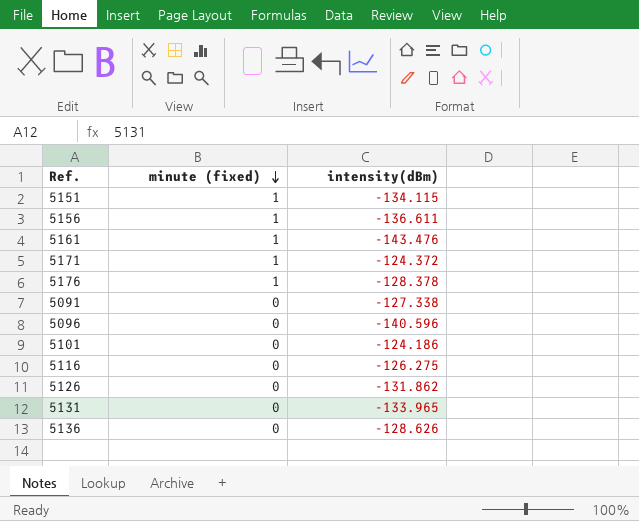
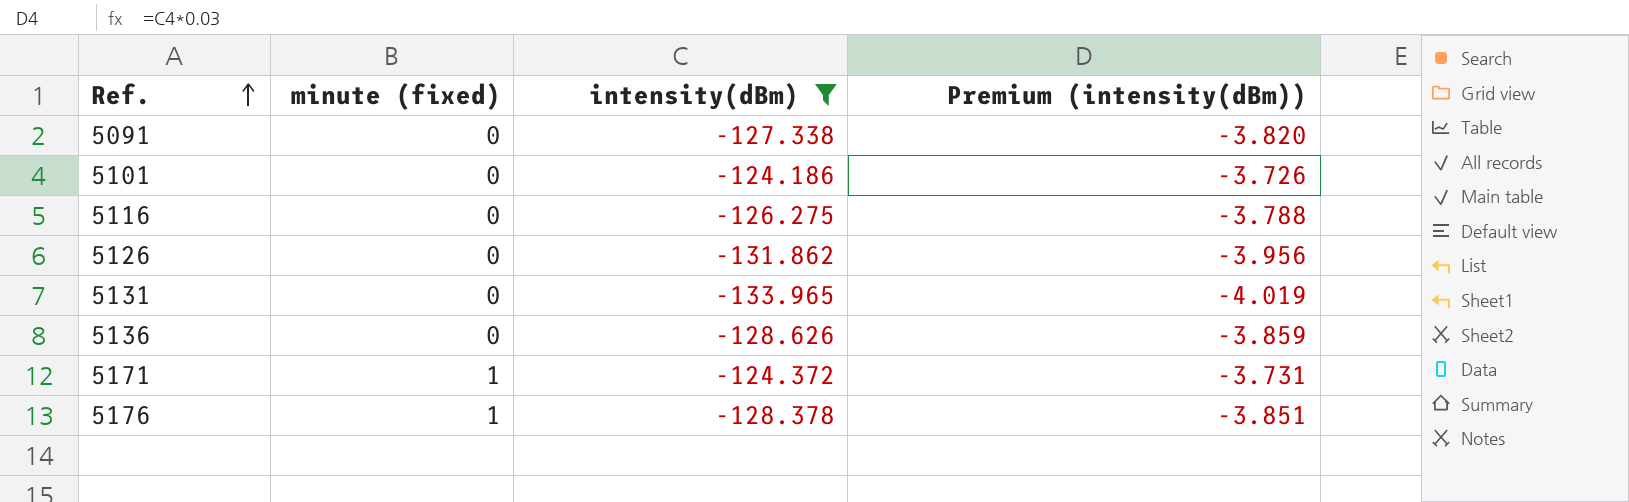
filter: none -> intensity(dBm) >= -133.965
row order: minute (fixed) descending -> Ref. ascending
column Premium (intensity(dBm)) | formula: none -> [intensity(dBm)] * 0.03

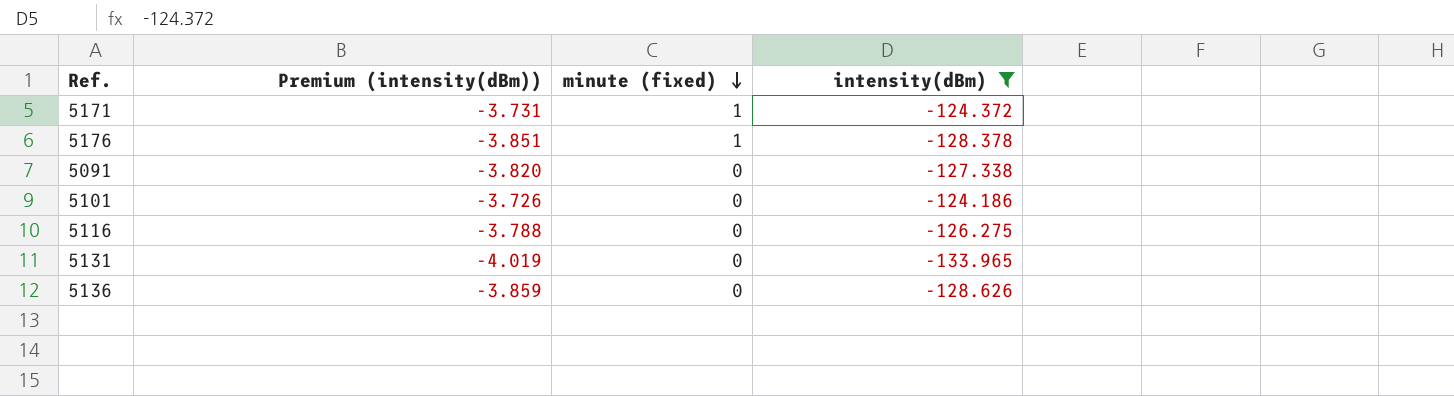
row order: Ref. ascending -> minute (fixed) descending
column Premium (intensity(dBm)) | position: 4 -> 2
row 5126: 0 | -131.862 | -3.956 -> none

